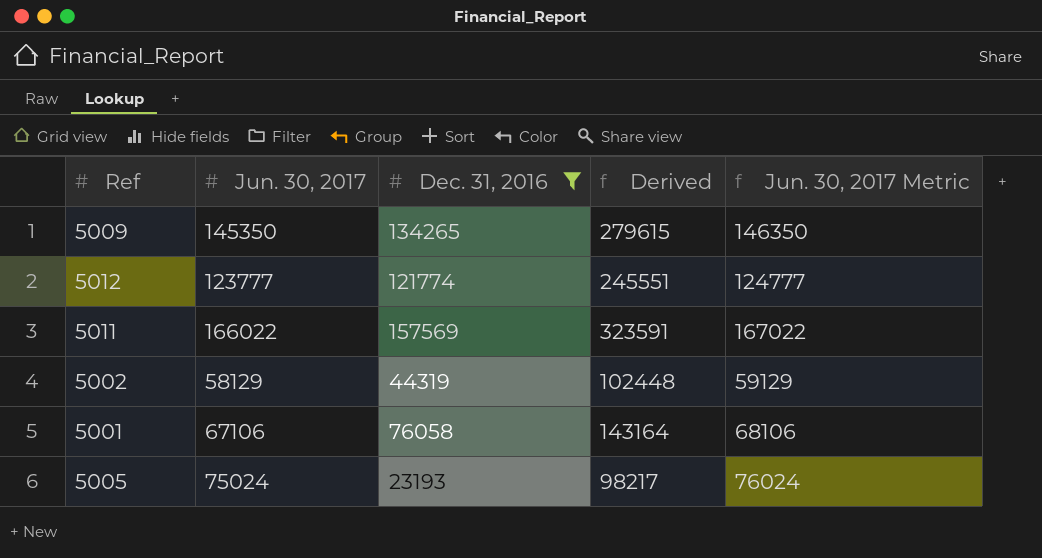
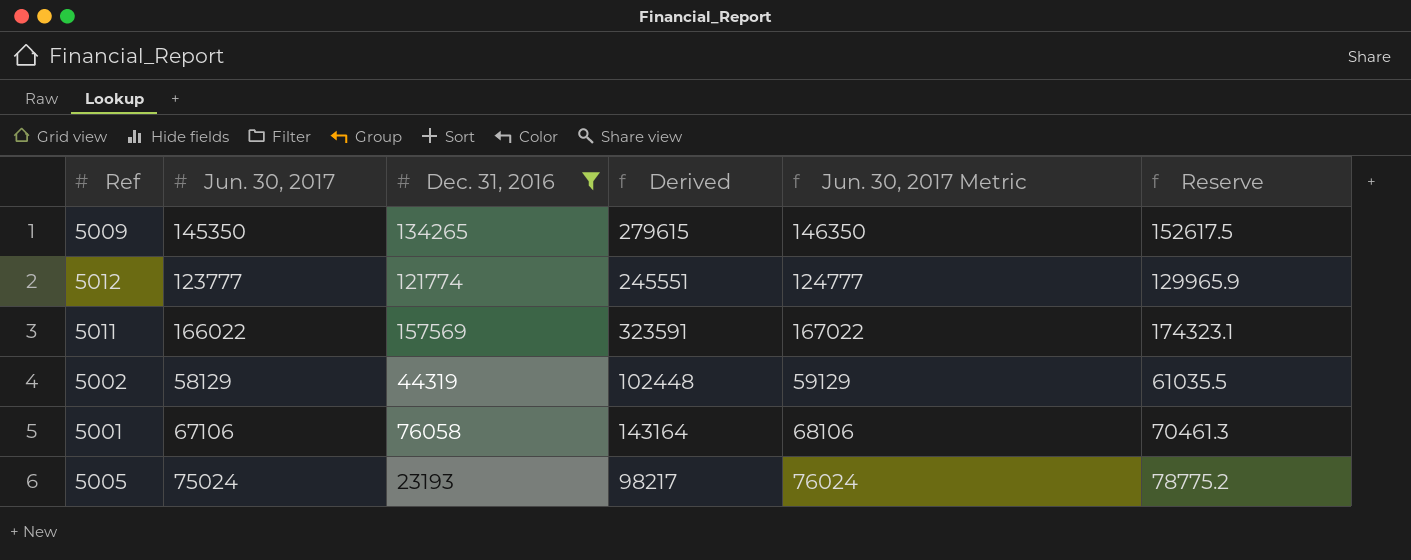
column Reserve | formula: none -> [Jun. 30, 2017] * 1.05

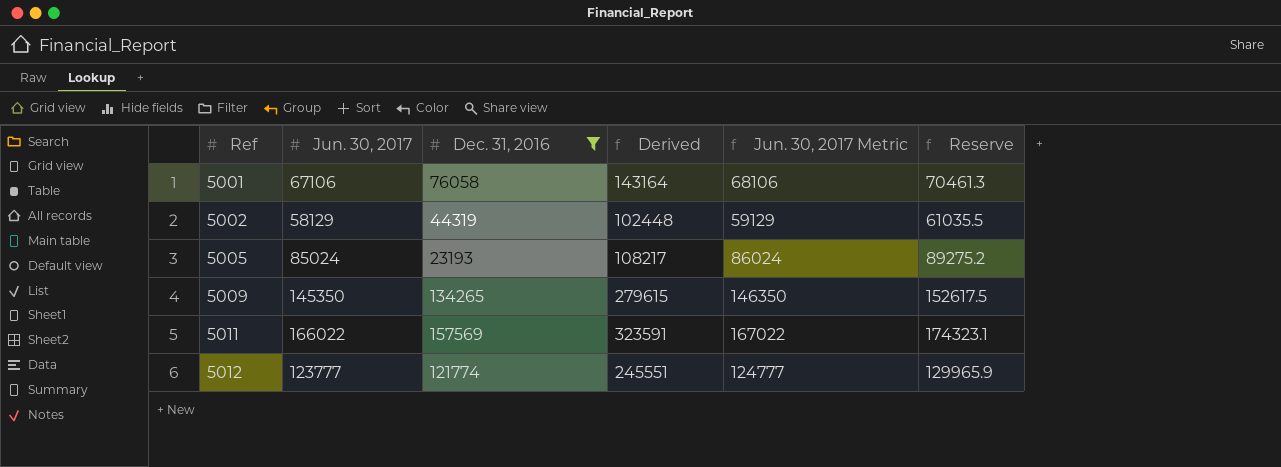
row order: none -> Ref ascending
5005 | Jun. 30, 2017: 75024 -> 85024
5005 | Derived: 98217 -> 108217
5005 | Jun. 30, 2017 Metric: 76024 -> 86024
5005 | Reserve: 78775.2 -> 89275.2

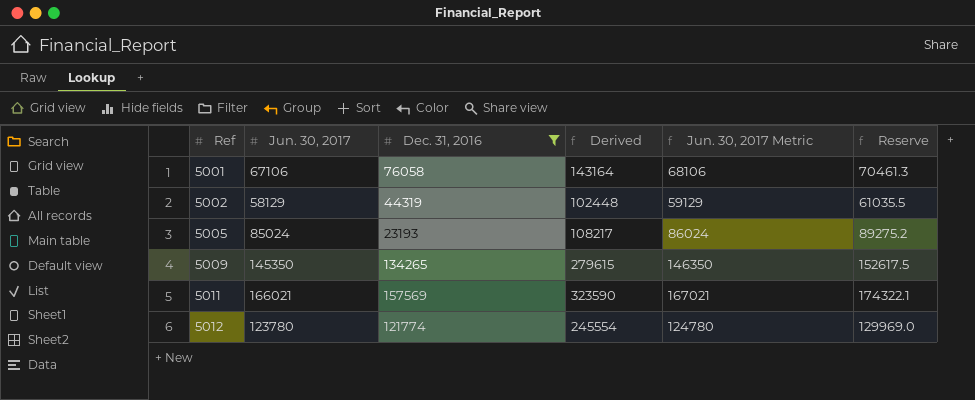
5011 | Jun. 30, 2017: 166022 -> 166021
5011 | Derived: 323591 -> 323590
5011 | Jun. 30, 2017 Metric: 167022 -> 167021
5011 | Reserve: 174323.1 -> 174322.1
5012 | Jun. 30, 2017: 123777 -> 123780
5012 | Derived: 245551 -> 245554
5012 | Jun. 30, 2017 Metric: 124777 -> 124780
5012 | Reserve: 129965.9 -> 129969.0

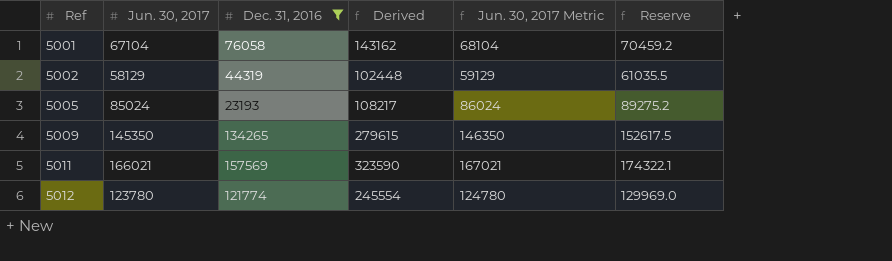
5001 | Jun. 30, 2017: 67106 -> 67104
5001 | Derived: 143164 -> 143162
5001 | Jun. 30, 2017 Metric: 68106 -> 68104
5001 | Reserve: 70461.3 -> 70459.2

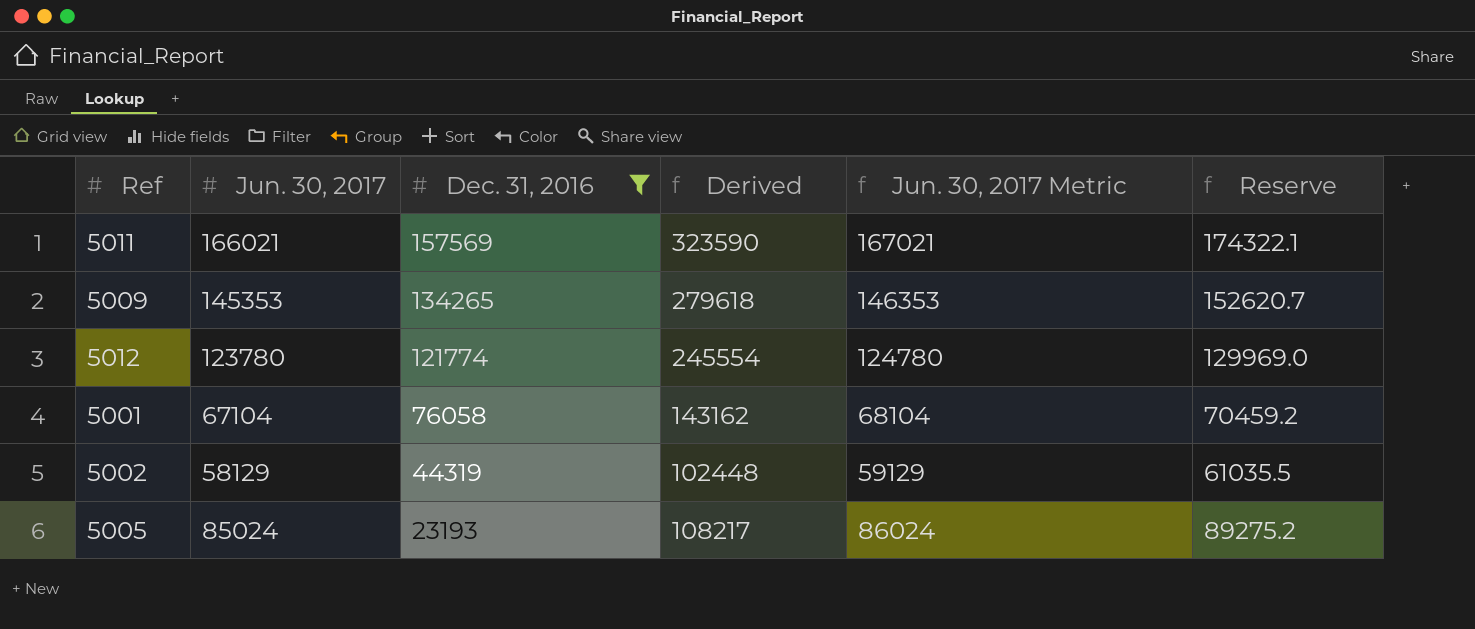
row order: Ref ascending -> Dec. 31, 2016 descending
5009 | Jun. 30, 2017: 145350 -> 145353
5009 | Derived: 279615 -> 279618
5009 | Jun. 30, 2017 Metric: 146350 -> 146353
5009 | Reserve: 152617.5 -> 152620.7

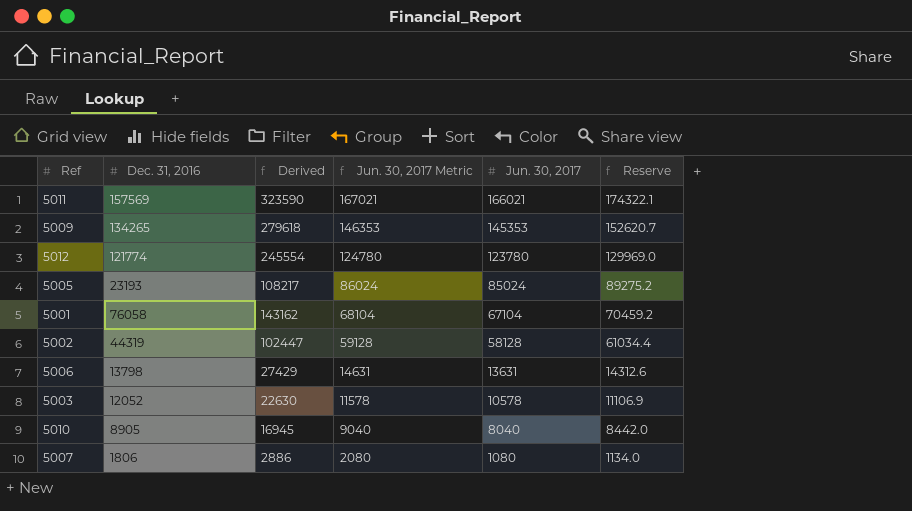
filter: Dec. 31, 2016 >= 23193 -> none
row order: Dec. 31, 2016 descending -> Jun. 30, 2017 Metric descending
column Jun. 30, 2017 | position: 2 -> 5
5002 | Derived: 102448 -> 102447
5002 | Jun. 30, 2017 Metric: 59129 -> 59128
5002 | Jun. 30, 2017: 58129 -> 58128
5002 | Reserve: 61035.5 -> 61034.4

